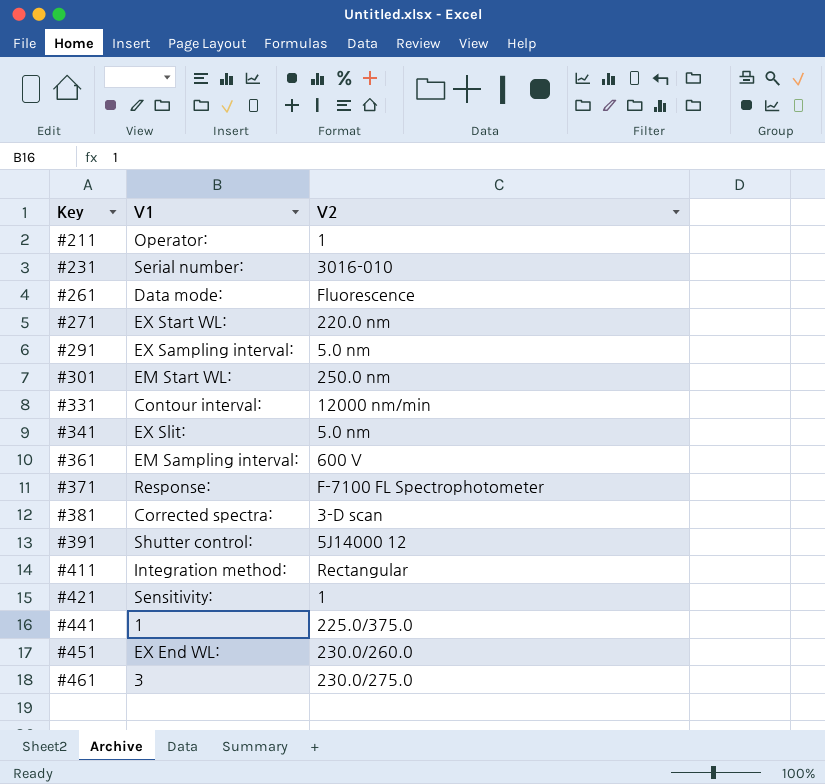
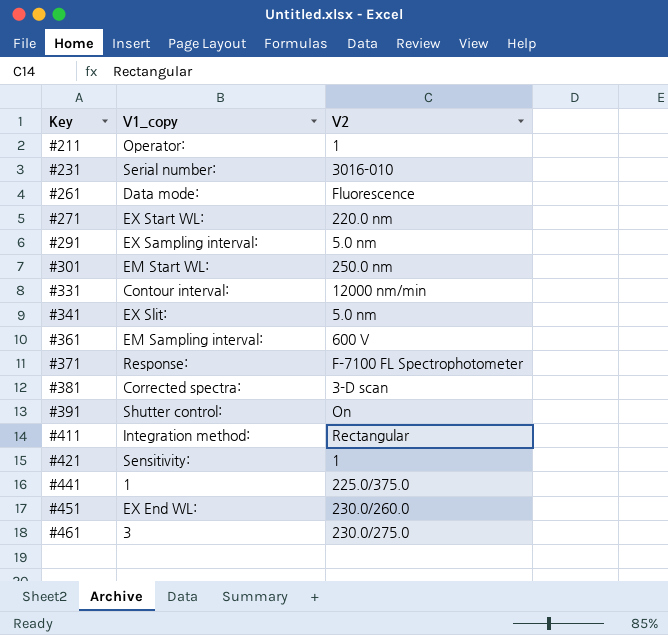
column name: V1 -> V1_copy
#391 | V2: 5J14000 12 -> On

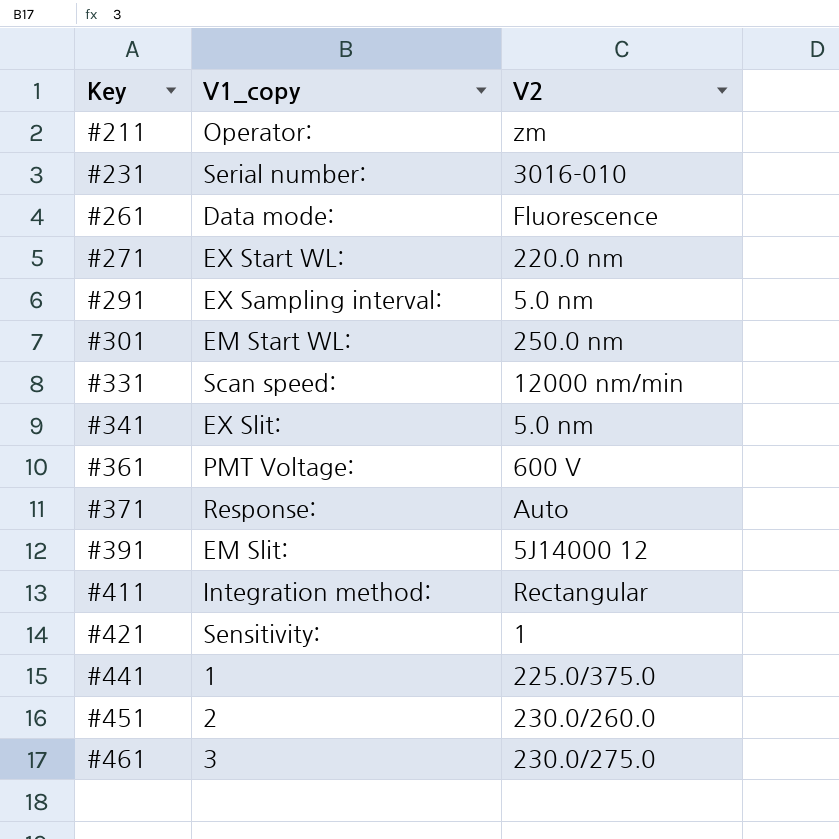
row #381: Corrected spectra: | 3-D scan -> none
#211 | V2: 1 -> zm
#331 | V1_copy: Contour interval: -> Scan speed:
#361 | V1_copy: EM Sampling interval: -> PMT Voltage:
#371 | V2: F-7100 FL Spectrophotometer -> Auto
#391 | V1_copy: Shutter control: -> EM Slit:
#391 | V2: On -> 5J14000 12
#451 | V1_copy: EX End WL: -> 2

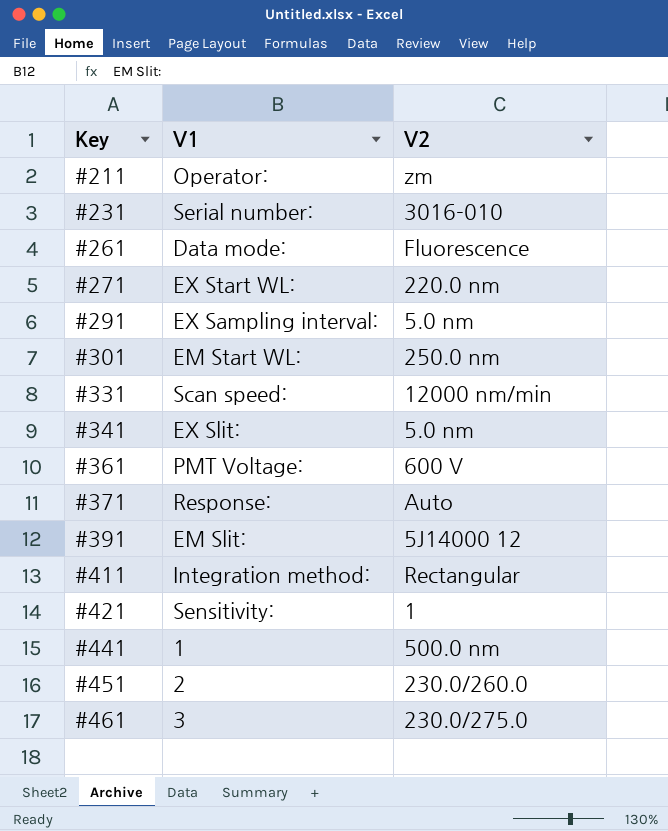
column name: V1_copy -> V1
#441 | V2: 225.0/375.0 -> 500.0 nm

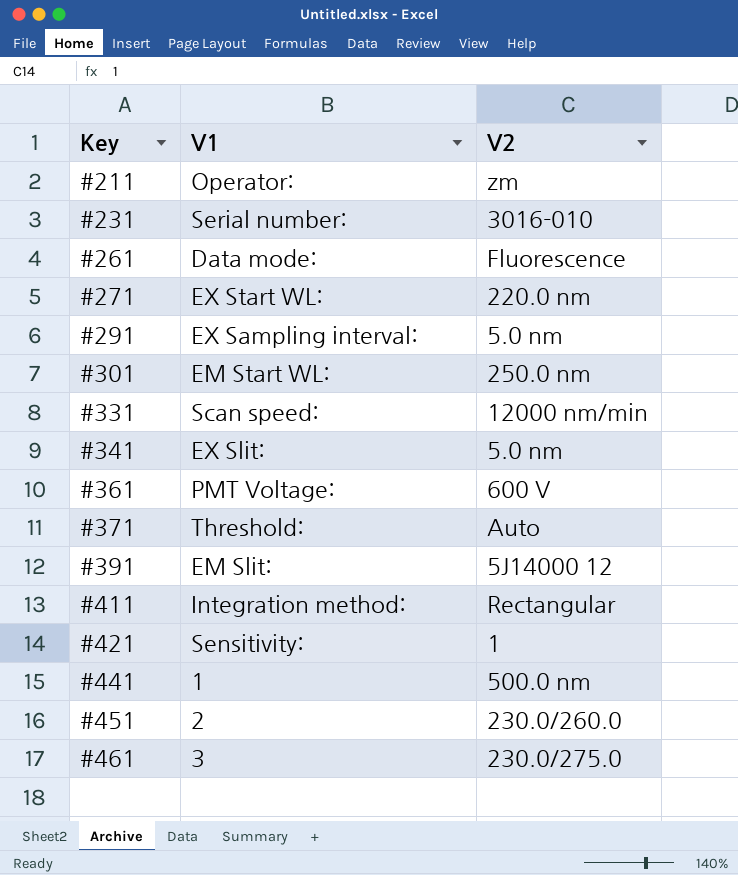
#371 | V1: Response: -> Threshold:

